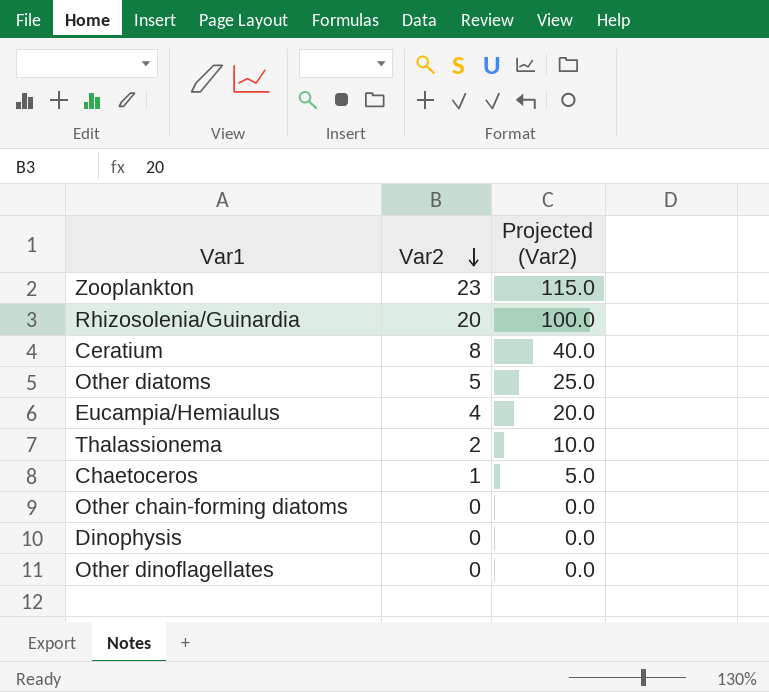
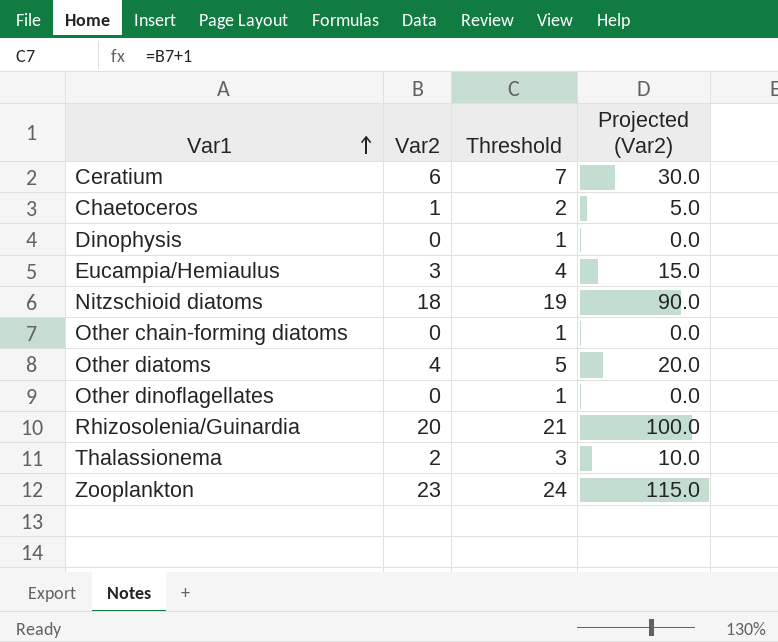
row order: Var2 descending -> Var1 ascending
column Threshold | formula: none -> [Var2] + 1
Ceratium | Var2: 8 -> 6
Ceratium | Projected (Var2): 40.0 -> 30.0
Eucampia/Hemiaulus | Var2: 4 -> 3
Eucampia/Hemiaulus | Projected (Var2): 20.0 -> 15.0
row Nitzschioid diatoms: none -> 18 | 19 | 90.0
Other diatoms | Var2: 5 -> 4
Other diatoms | Projected (Var2): 25.0 -> 20.0

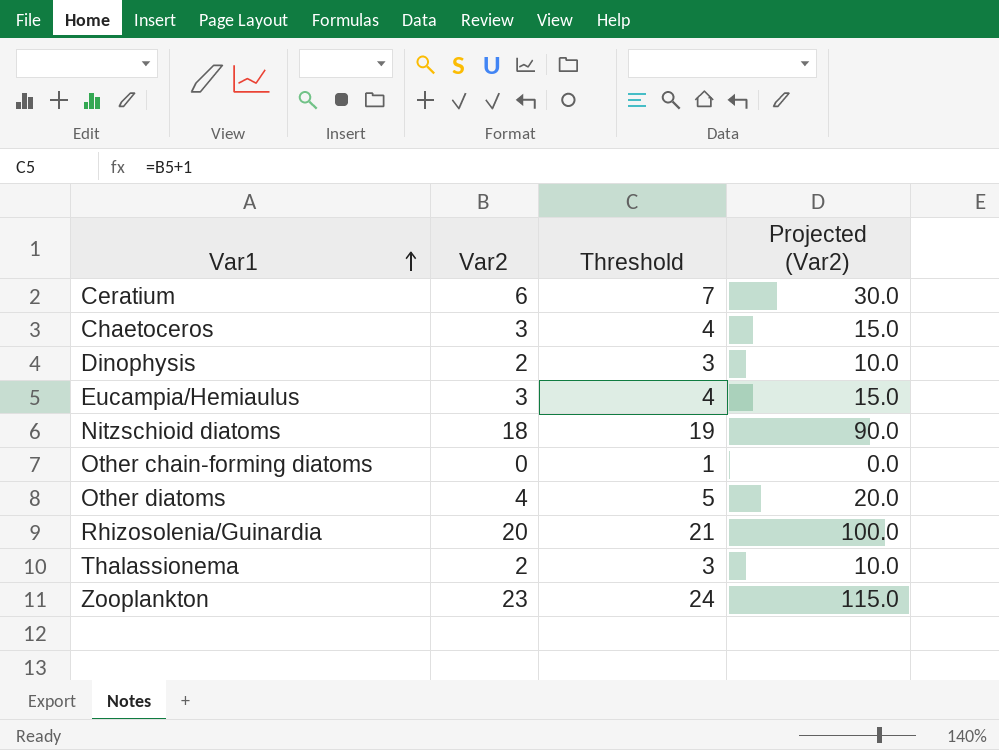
row Other dinoflagellates: 0 | 1 | 0.0 -> none
Chaetoceros | Var2: 1 -> 3
Chaetoceros | Threshold: 2 -> 4
Chaetoceros | Projected (Var2): 5.0 -> 15.0
Dinophysis | Var2: 0 -> 2
Dinophysis | Threshold: 1 -> 3
Dinophysis | Projected (Var2): 0.0 -> 10.0

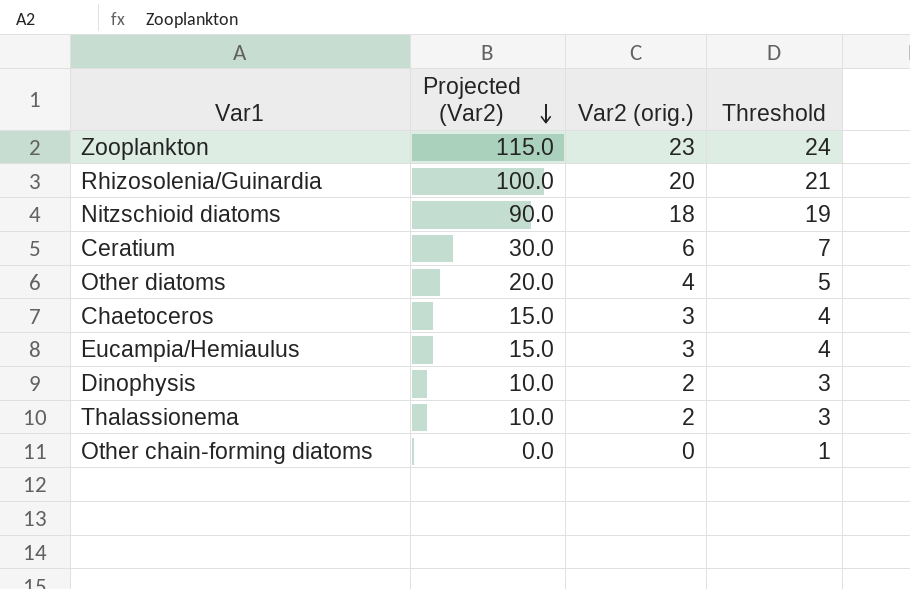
row order: Var1 ascending -> Projected (Var2) descending
column Projected (Var2) | position: 4 -> 2
column name: Var2 -> Var2 (orig.)

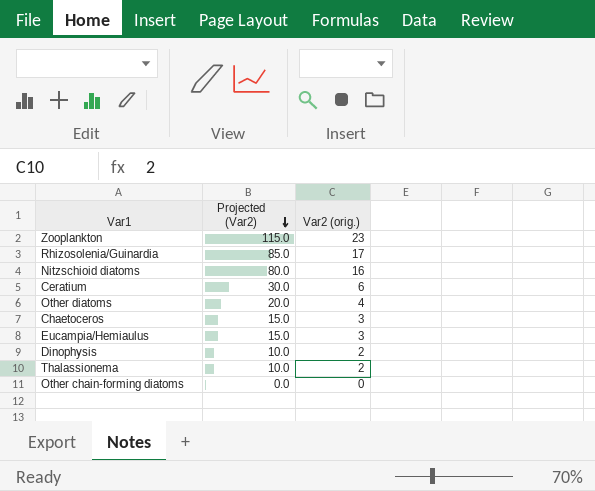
column Threshold | formula: [Var2 (orig.)] + 1 -> none
Rhizosolenia/Guinardia | Projected (Var2): 100.0 -> 85.0
Rhizosolenia/Guinardia | Var2 (orig.): 20 -> 17
Nitzschioid diatoms | Projected (Var2): 90.0 -> 80.0
Nitzschioid diatoms | Var2 (orig.): 18 -> 16

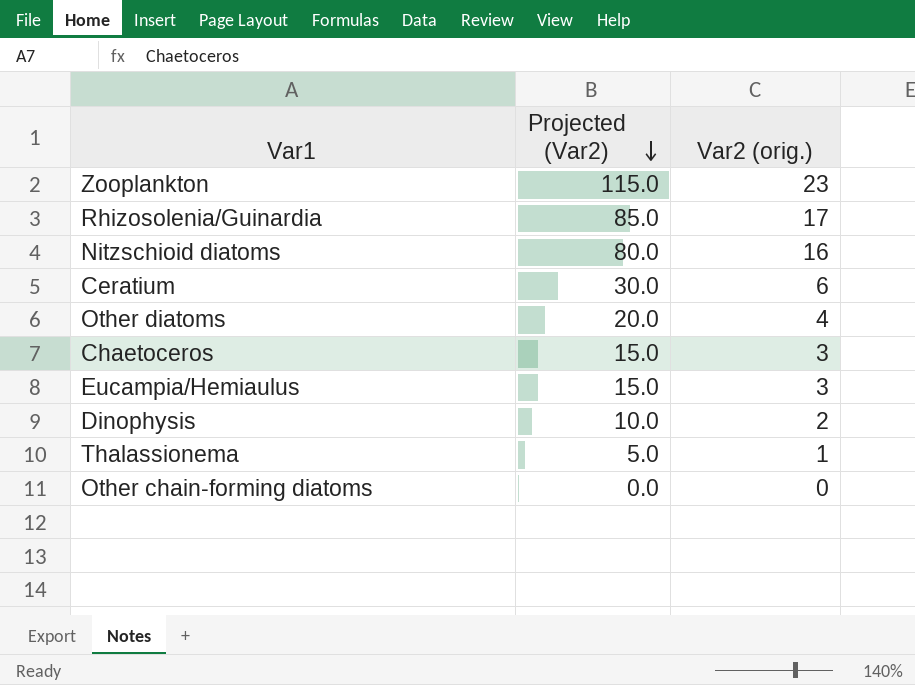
Thalassionema | Projected (Var2): 10.0 -> 5.0
Thalassionema | Var2 (orig.): 2 -> 1

